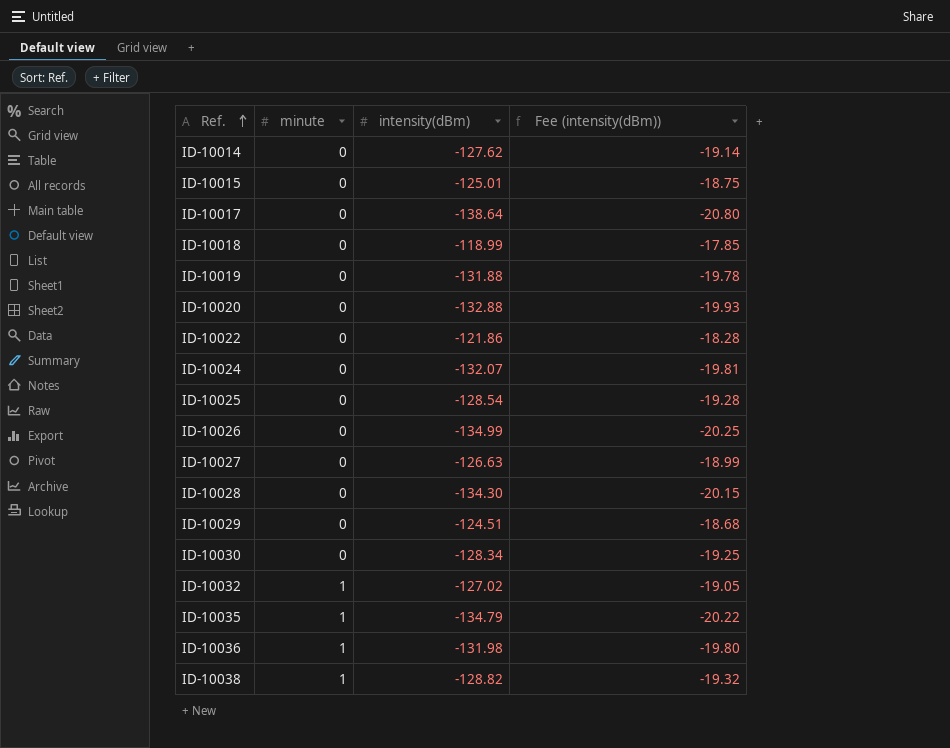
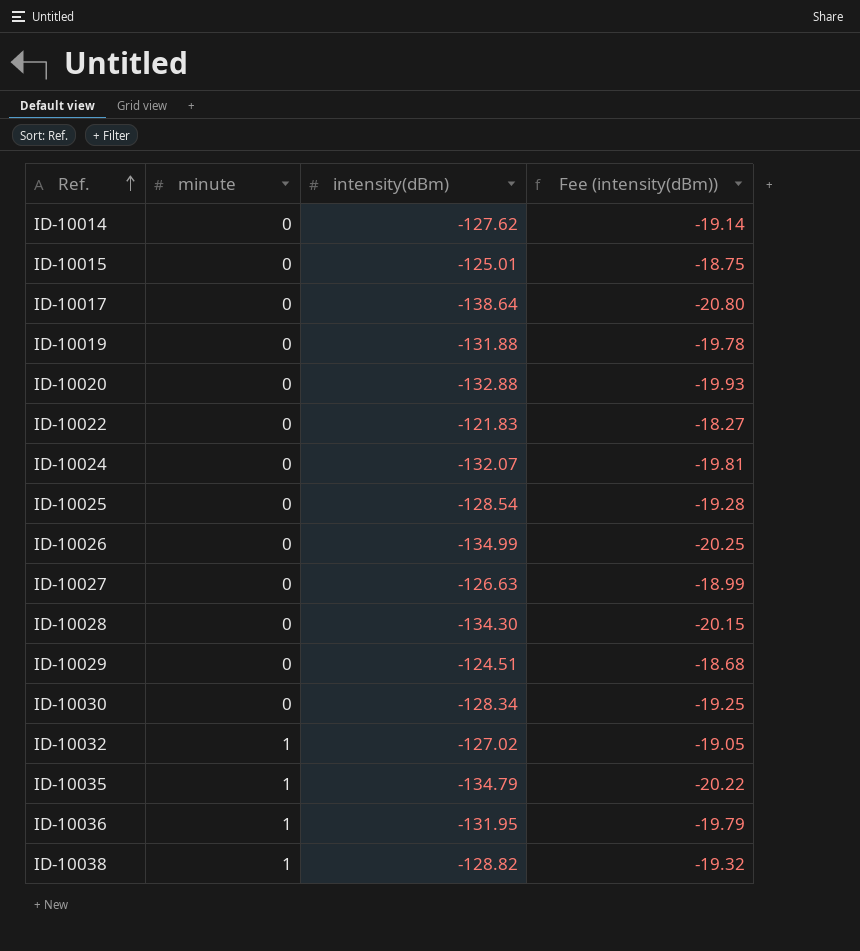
row ID-10018: 0 | -118.99 | -17.85 -> none
ID-10022 | intensity(dBm): -121.86 -> -121.83
ID-10022 | Fee (intensity(dBm)): -18.28 -> -18.27
ID-10036 | intensity(dBm): -131.98 -> -131.95
ID-10036 | Fee (intensity(dBm)): -19.80 -> -19.79

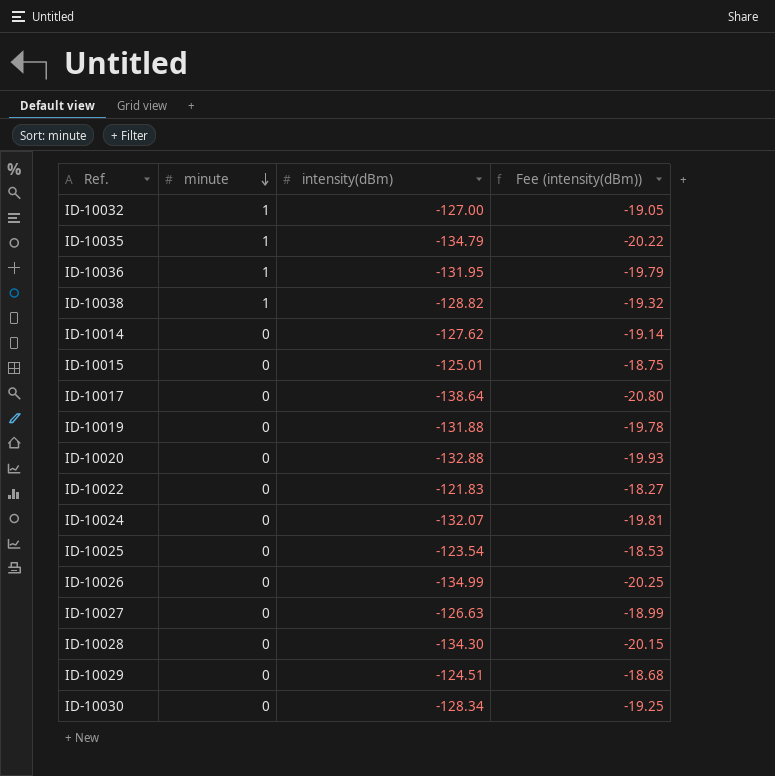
row order: Ref. ascending -> minute descending
ID-10032 | intensity(dBm): -127.02 -> -127.00
ID-10025 | intensity(dBm): -128.54 -> -123.54
ID-10025 | Fee (intensity(dBm)): -19.28 -> -18.53

